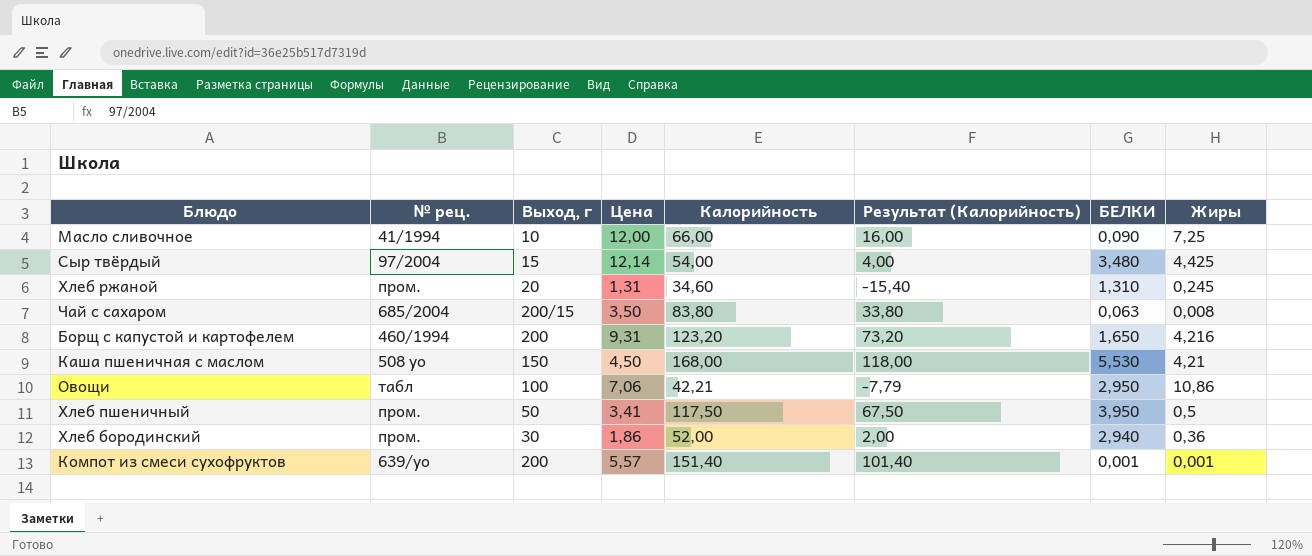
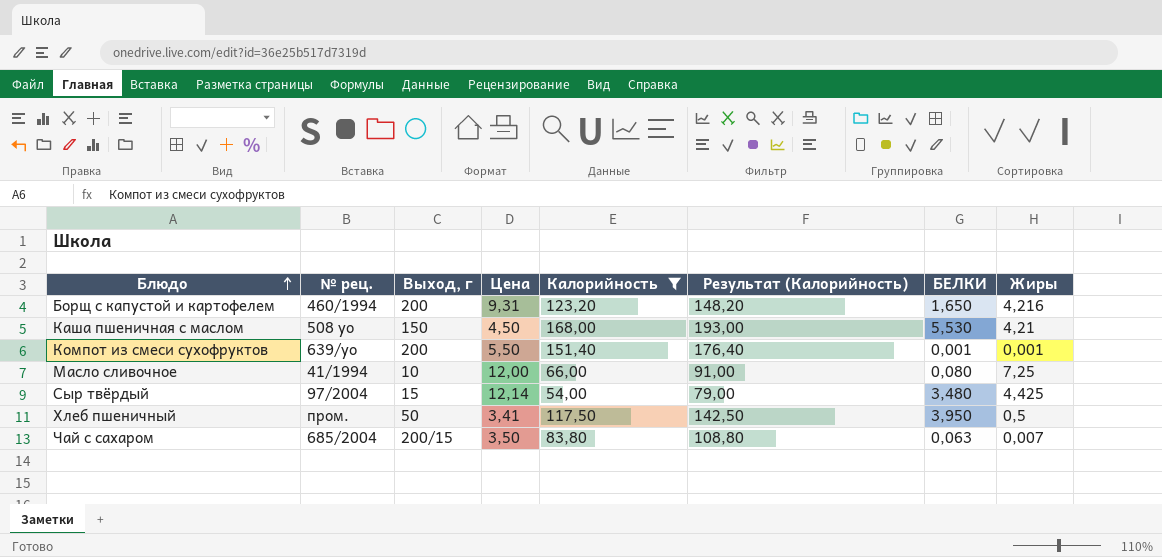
filter: none -> Калорийность >= 54,00
row order: none -> Блюдо ascending
column Результат (Калорийность) | formula: [Калорийность] - 50 -> [Калорийность] + 25
Компот из смеси сухофруктов | Цена: 5,57 -> 5,50
Масло сливочное | БЕЛКИ: 0,090 -> 0,080
Чай с сахаром | Жиры: 0,008 -> 0,007

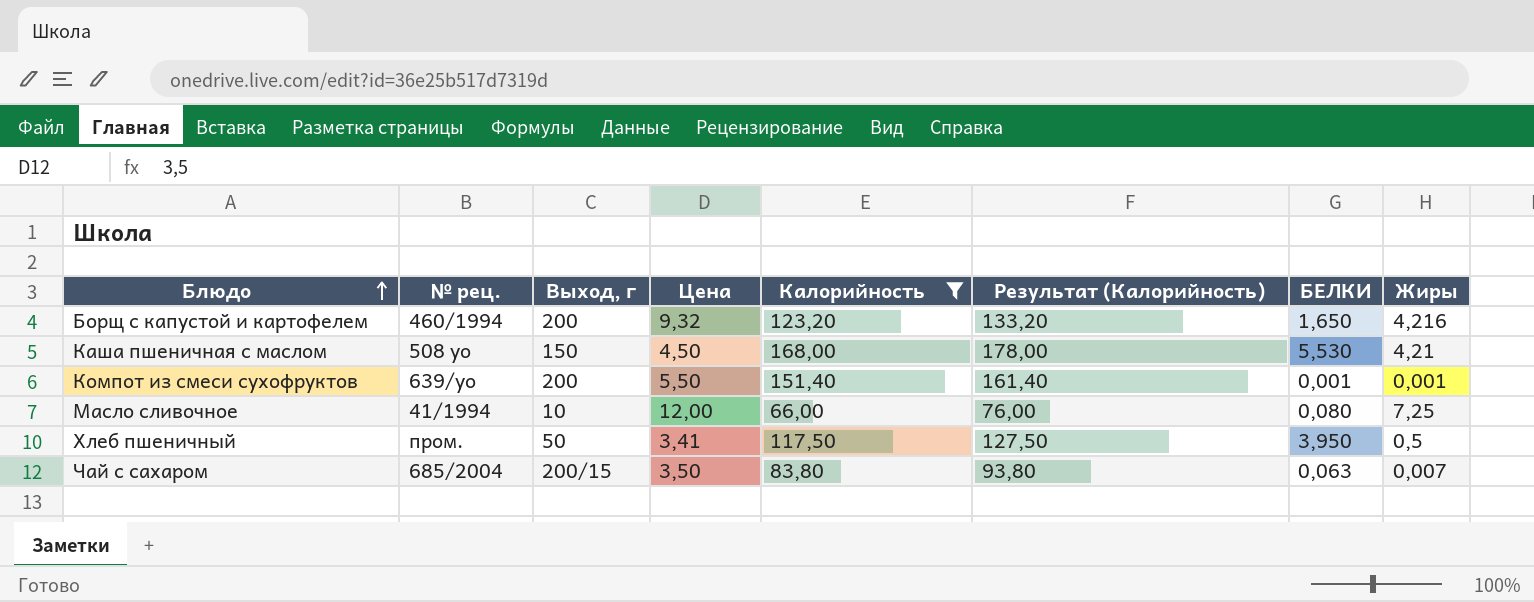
column Результат (Калорийность) | formula: [Калорийность] + 25 -> [Калорийность] + 10
row Сыр твёрдый: 97/2004 | 15 | 12,14 | 54,00 | 79,00 | 3,480 | 4,425 -> none
Борщ с капустой и картофелем | Цена: 9,31 -> 9,32

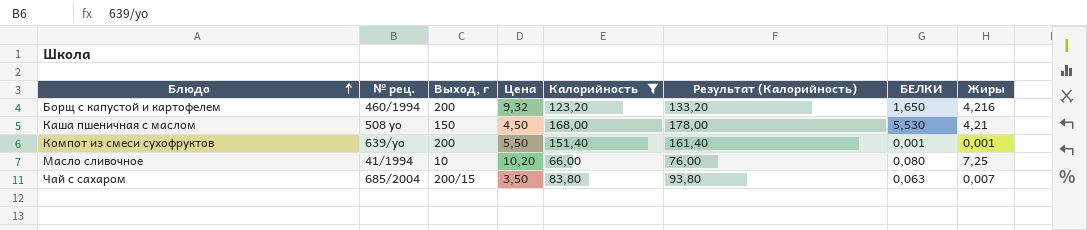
row Хлеб пшеничный: пром. | 50 | 3,41 | 117,50 | 127,50 | 3,950 | 0,5 -> none
Масло сливочное | Цена: 12,00 -> 10,20

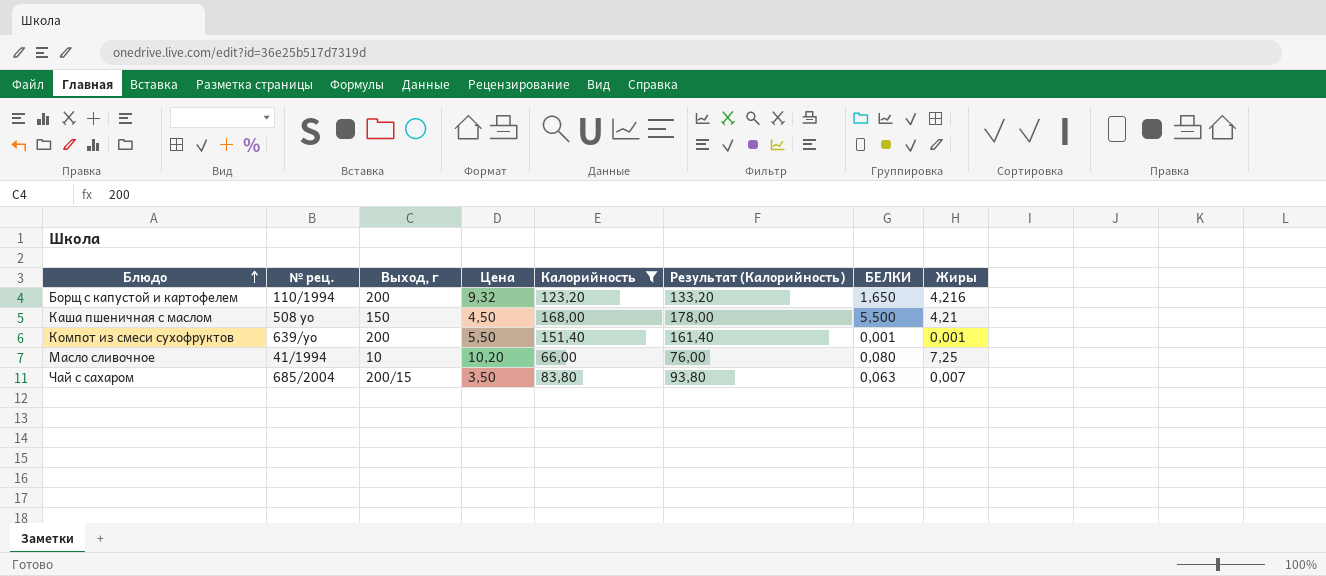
Борщ с капустой и картофелем | № рец.: 460/1994 -> 110/1994
Каша пшеничная с маслом | БЕЛКИ: 5,530 -> 5,500

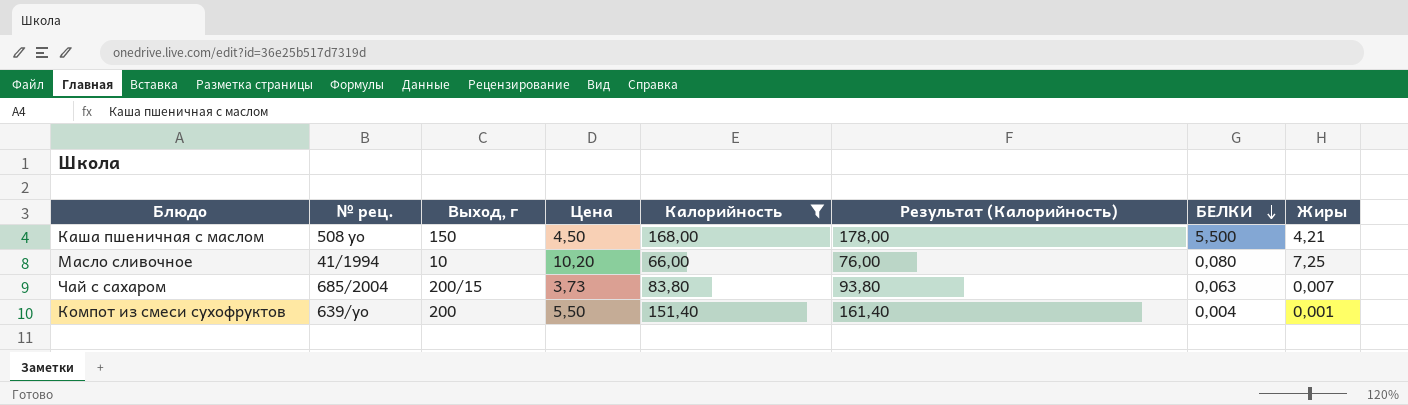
row order: Блюдо ascending -> БЕЛКИ descending
row Борщ с капустой и картофелем: 110/1994 | 200 | 9,32 | 123,20 | 133,20 | 1,650 | 4,216 -> none
Чай с сахаром | Цена: 3,50 -> 3,73
Компот из смеси сухофруктов | БЕЛКИ: 0,001 -> 0,004

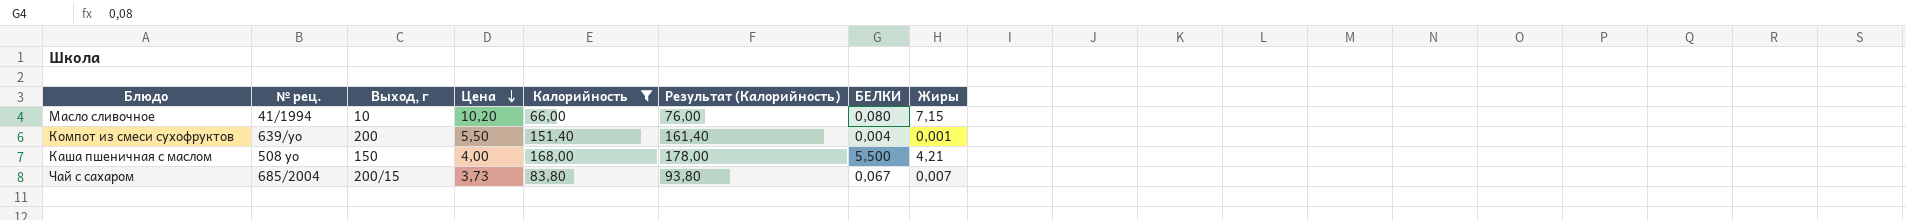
row order: БЕЛКИ descending -> Цена descending
Масло сливочное | Жиры: 7,25 -> 7,15
Каша пшеничная с маслом | Цена: 4,50 -> 4,00
Чай с сахаром | БЕЛКИ: 0,063 -> 0,067

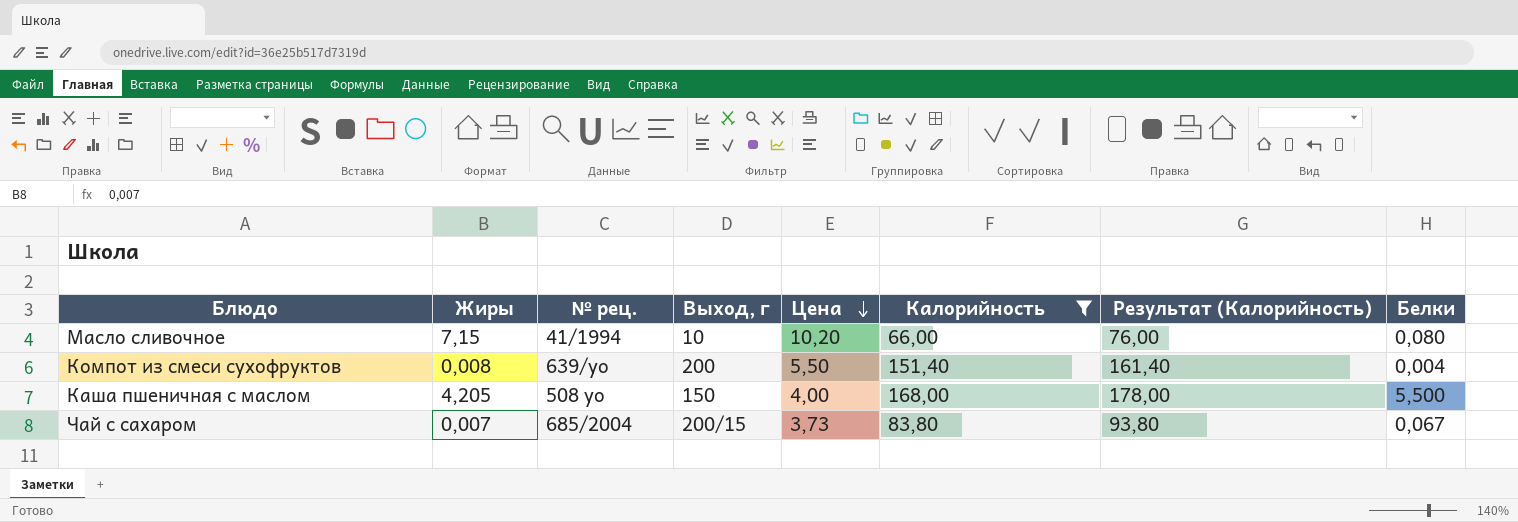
column Жиры | position: 8 -> 2
column name: БЕЛКИ -> Белки
Компот из смеси сухофруктов | Жиры: 0,001 -> 0,008
Каша пшеничная с маслом | Жиры: 4,21 -> 4,205

